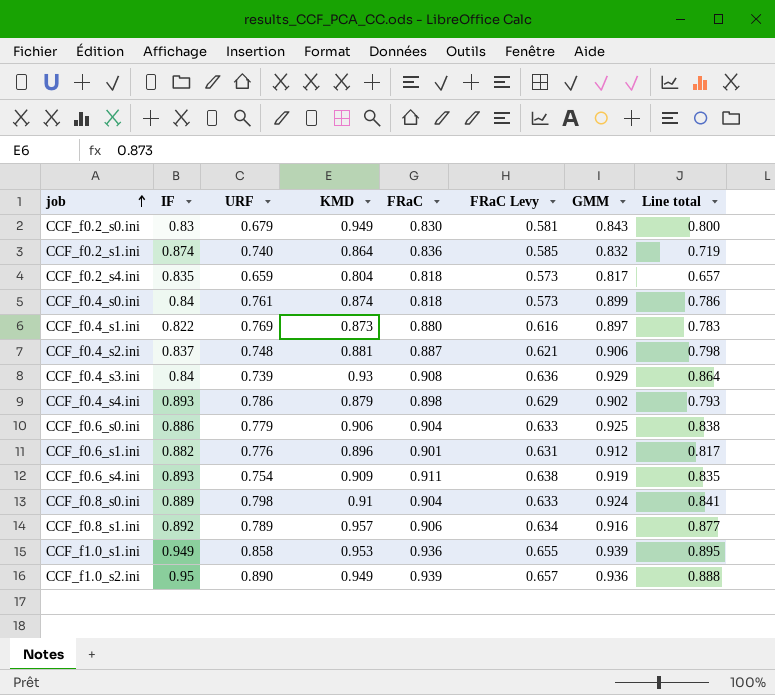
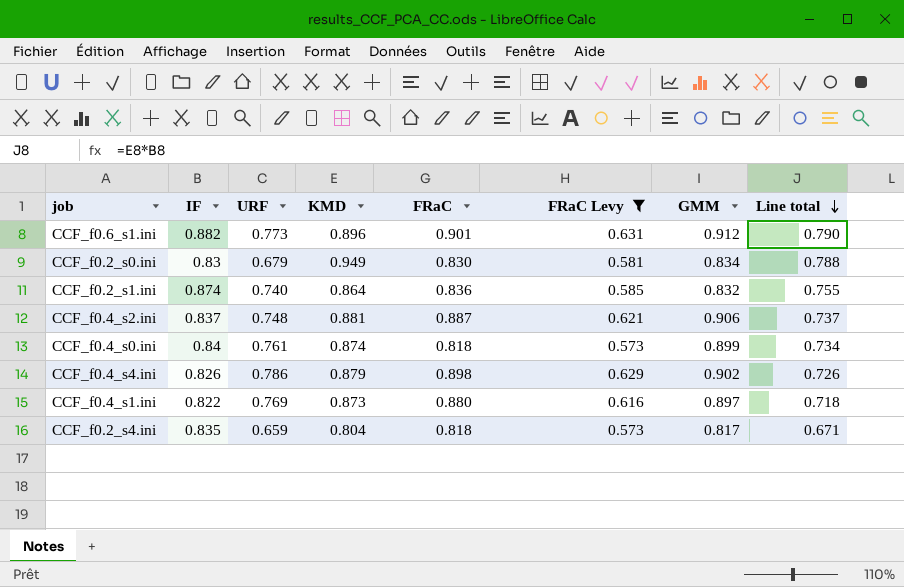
filter: none -> FRaC Levy <= 0.631
row order: job ascending -> Line total descending
column Line total | formula: [KMD] * [GMM] -> [IF] * [KMD]
CCF_f0.6_s1.ini | URF: 0.776 -> 0.773
CCF_f0.2_s0.ini | GMM: 0.843 -> 0.834
CCF_f0.4_s4.ini | IF: 0.893 -> 0.826

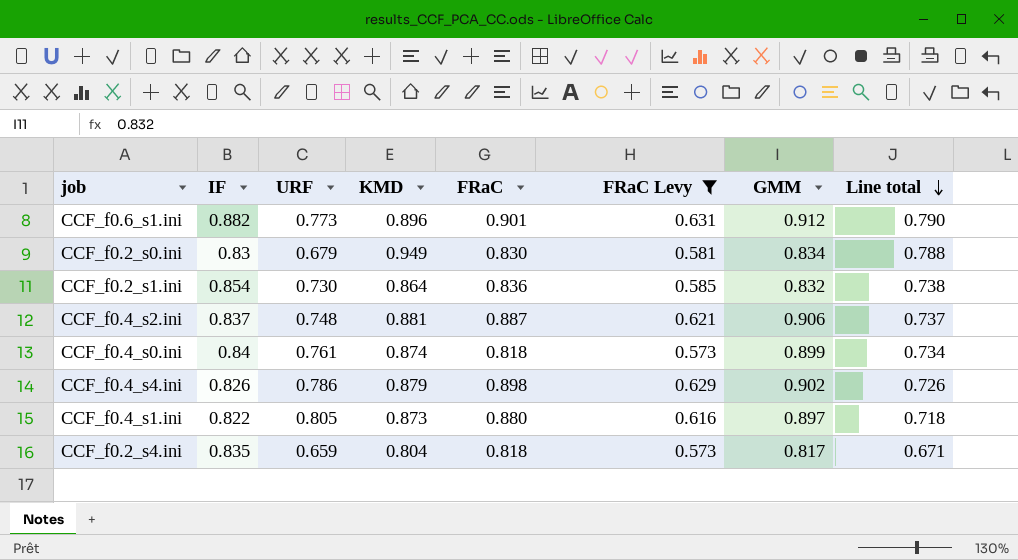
CCF_f0.2_s1.ini | IF: 0.874 -> 0.854
CCF_f0.2_s1.ini | URF: 0.740 -> 0.730
CCF_f0.2_s1.ini | Line total: 0.755 -> 0.738
CCF_f0.4_s1.ini | URF: 0.769 -> 0.805

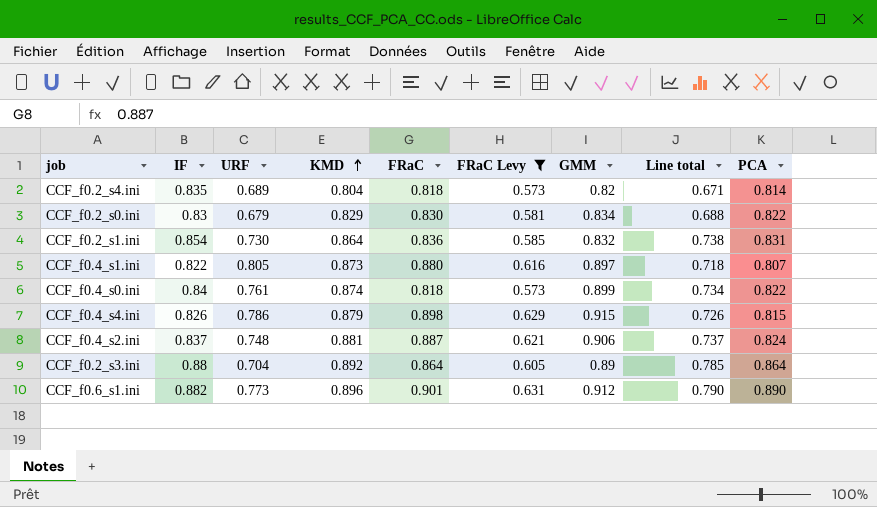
row order: Line total descending -> KMD ascending
column PCA | position: none -> 9
CCF_f0.2_s4.ini | URF: 0.659 -> 0.689
CCF_f0.2_s4.ini | GMM: 0.817 -> 0.82
CCF_f0.2_s0.ini | KMD: 0.949 -> 0.829
CCF_f0.2_s0.ini | Line total: 0.788 -> 0.688
CCF_f0.4_s4.ini | GMM: 0.902 -> 0.915
row CCF_f0.2_s3.ini: none -> 0.88 | 0.704 | 0.892 | 0.864 | 0.605 | 0.89 | 0.785 | 0.864

